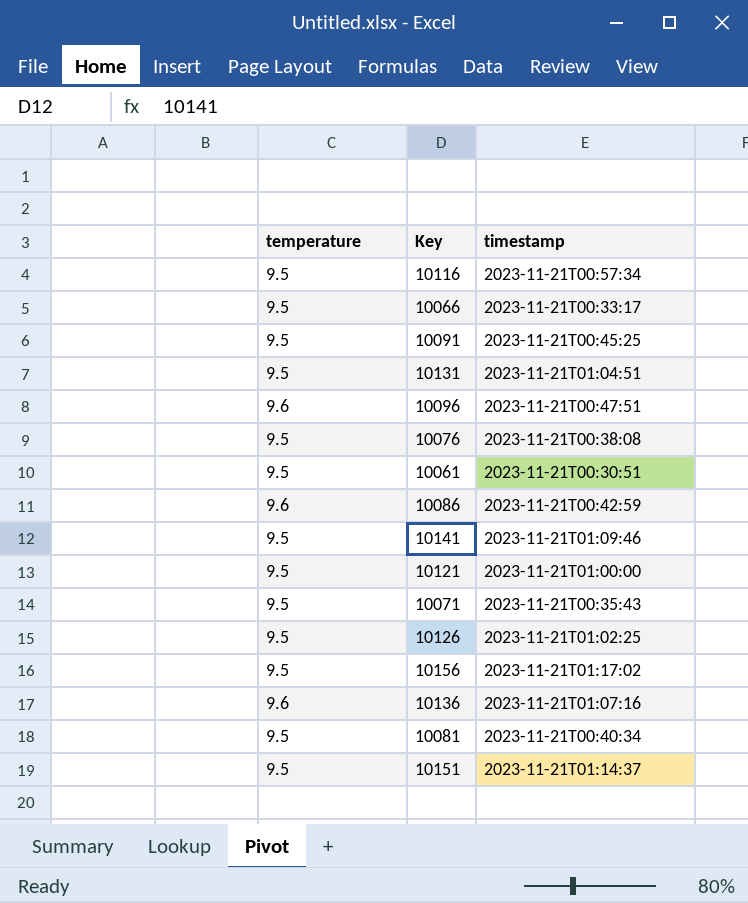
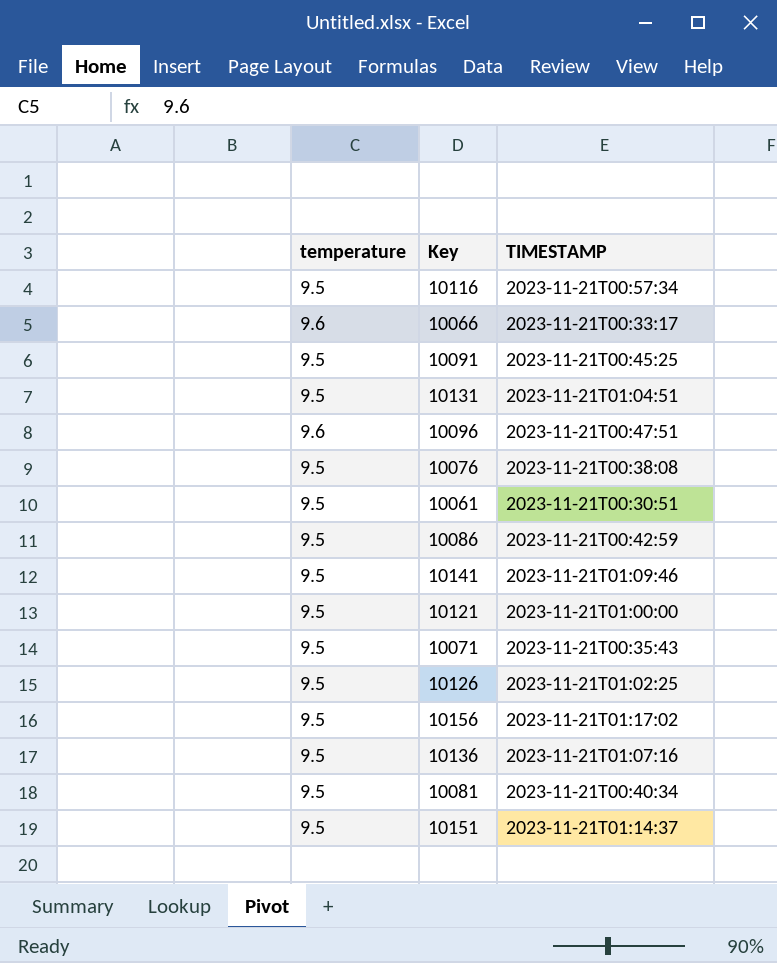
column name: timestamp -> TIMESTAMP
10066 | temperature: 9.5 -> 9.6
10086 | temperature: 9.6 -> 9.5
10136 | temperature: 9.6 -> 9.5

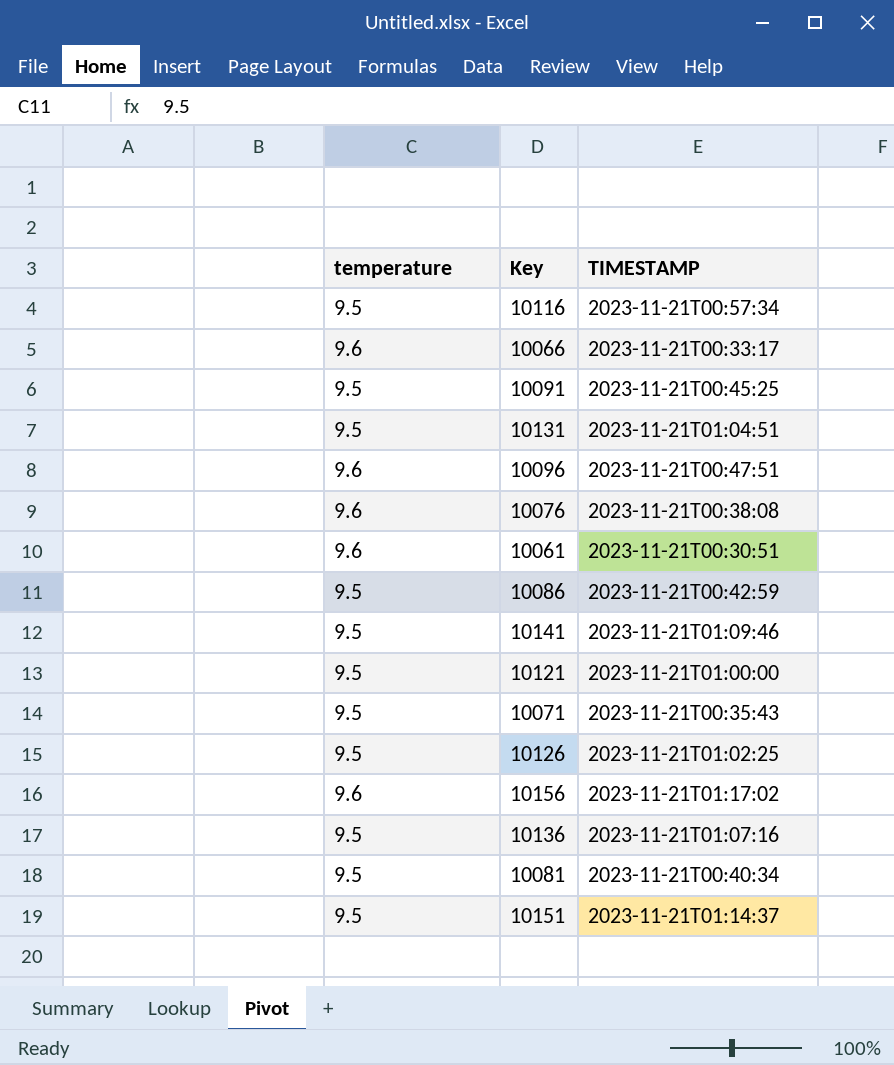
10076 | temperature: 9.5 -> 9.6
10061 | temperature: 9.5 -> 9.6
10156 | temperature: 9.5 -> 9.6

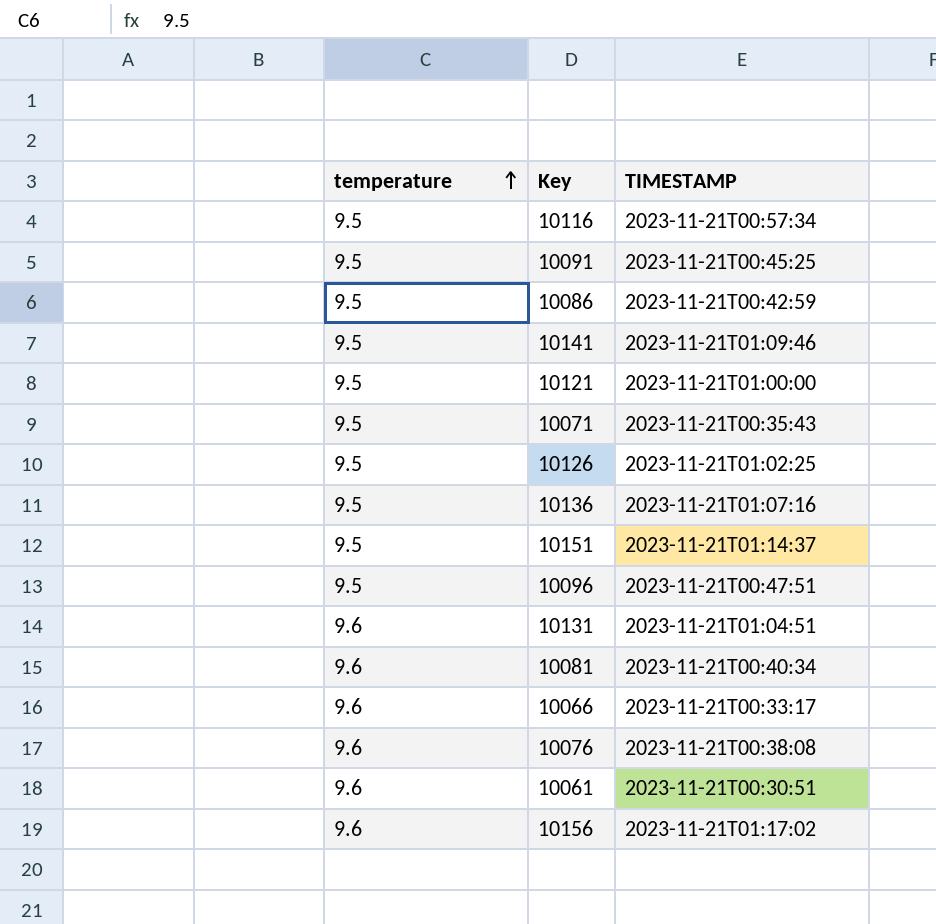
row order: none -> temperature ascending
10096 | temperature: 9.6 -> 9.5
10131 | temperature: 9.5 -> 9.6
10081 | temperature: 9.5 -> 9.6

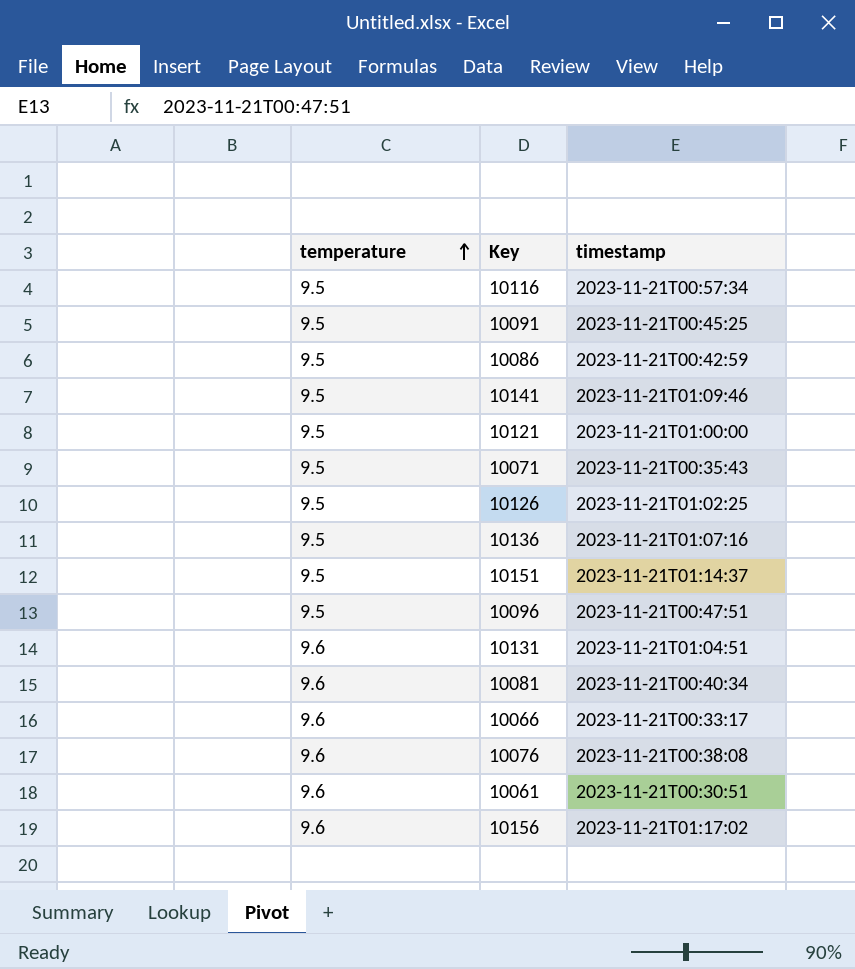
column name: TIMESTAMP -> timestamp

